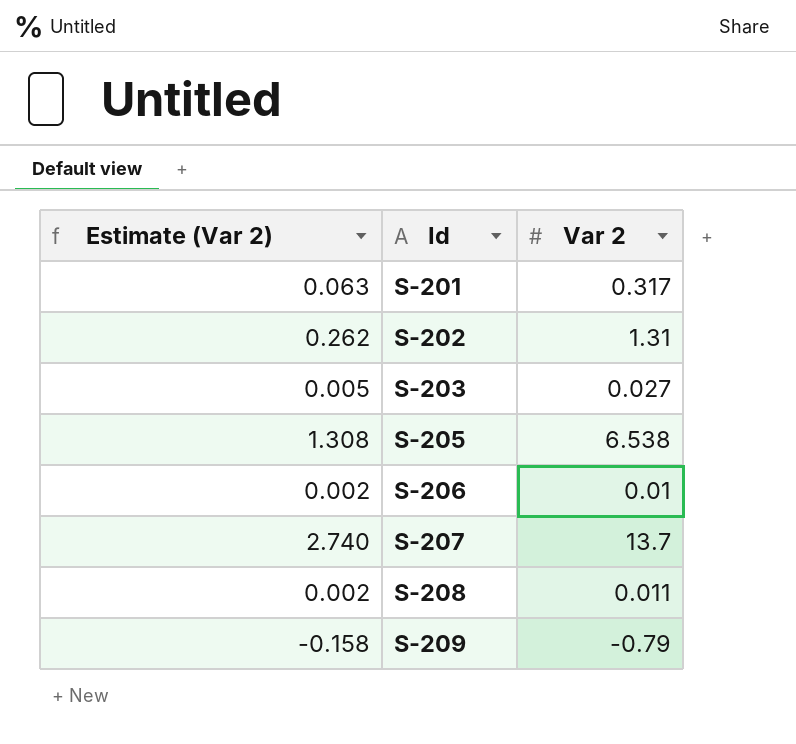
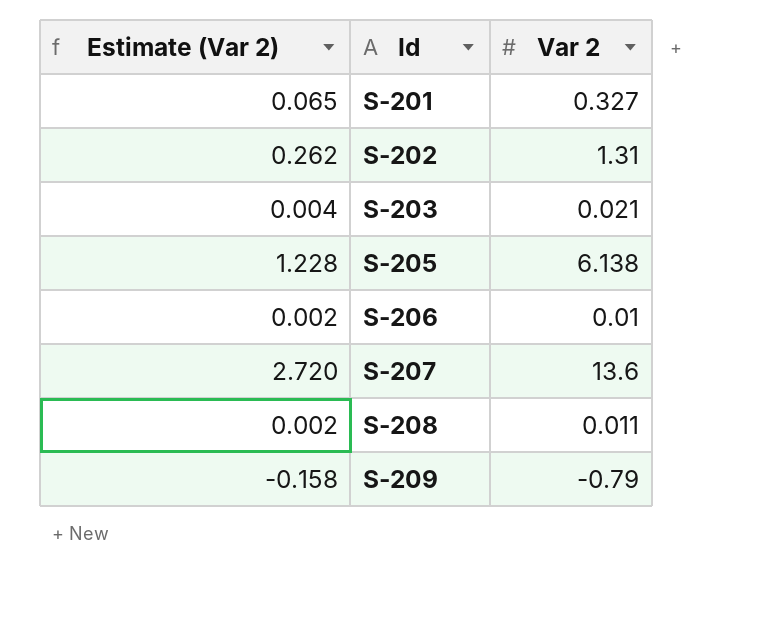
S-201 | Estimate (Var 2): 0.063 -> 0.065
S-201 | Var 2: 0.317 -> 0.327
S-203 | Estimate (Var 2): 0.005 -> 0.004
S-203 | Var 2: 0.027 -> 0.021
S-205 | Estimate (Var 2): 1.308 -> 1.228
S-205 | Var 2: 6.538 -> 6.138
S-207 | Estimate (Var 2): 2.740 -> 2.720
S-207 | Var 2: 13.7 -> 13.6

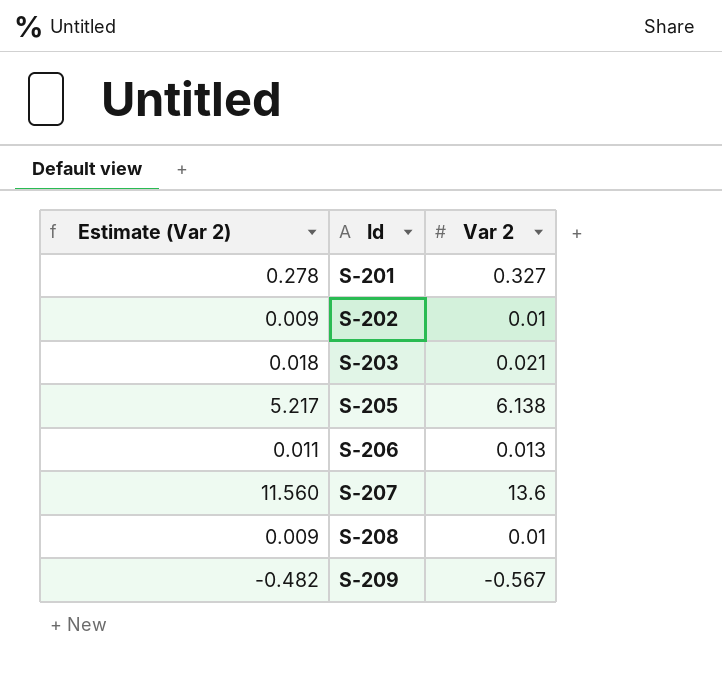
column Estimate (Var 2) | formula: [Var 2] * 0.2 -> [Var 2] * 0.85
S-202 | Var 2: 1.31 -> 0.01
S-206 | Var 2: 0.01 -> 0.013
S-208 | Var 2: 0.011 -> 0.01
S-209 | Var 2: -0.79 -> -0.567

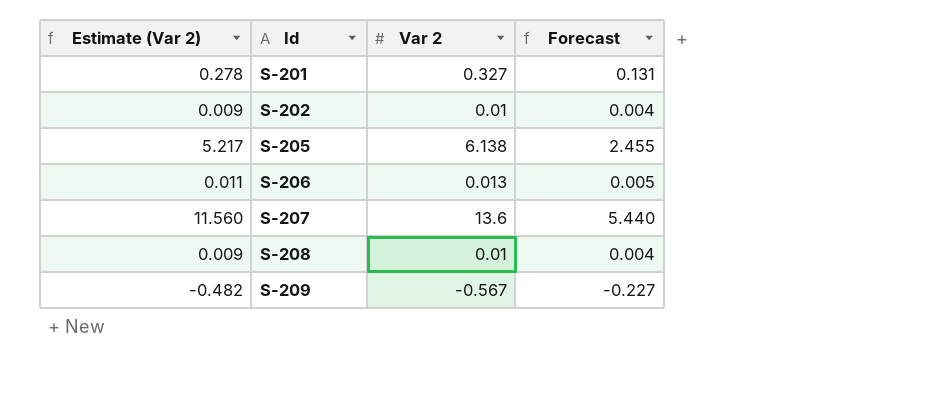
column Forecast | formula: none -> [Var 2] * 0.4
row S-203: 0.018 | 0.021 -> none

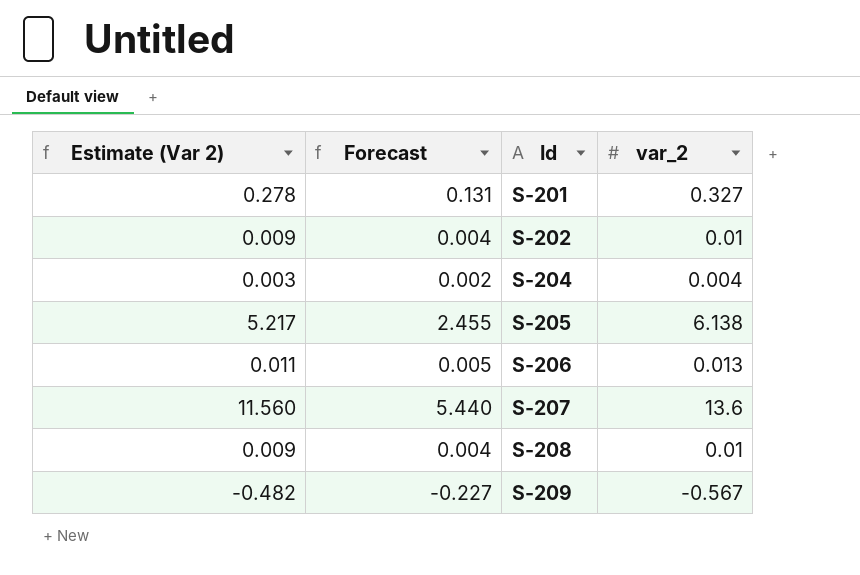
column Forecast | position: 4 -> 2
column name: Var 2 -> var_2
row S-204: none -> 0.003 | 0.002 | 0.004

